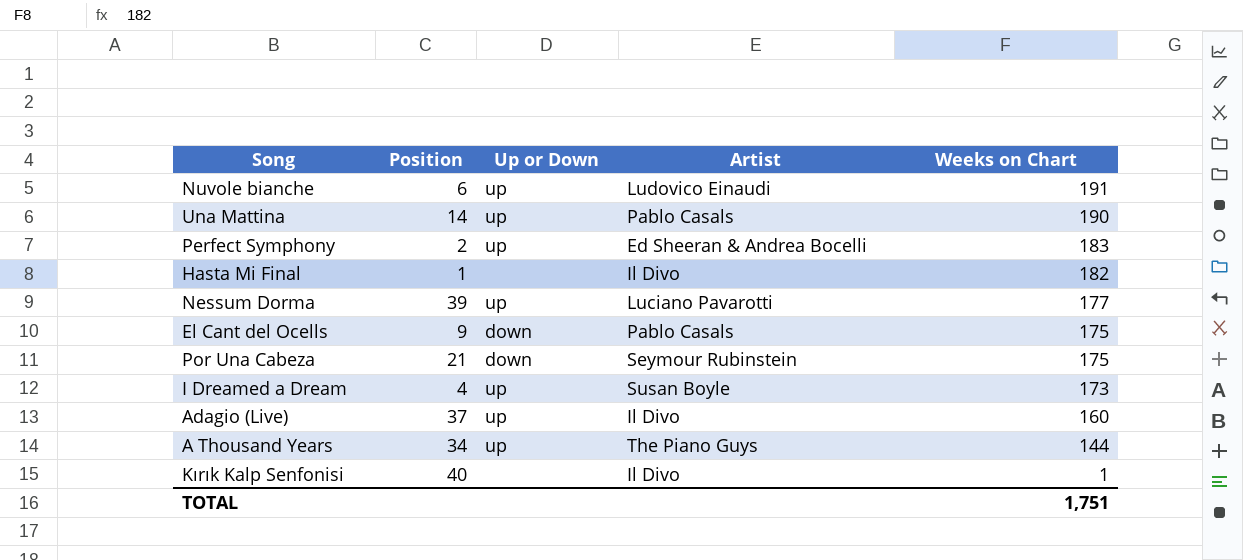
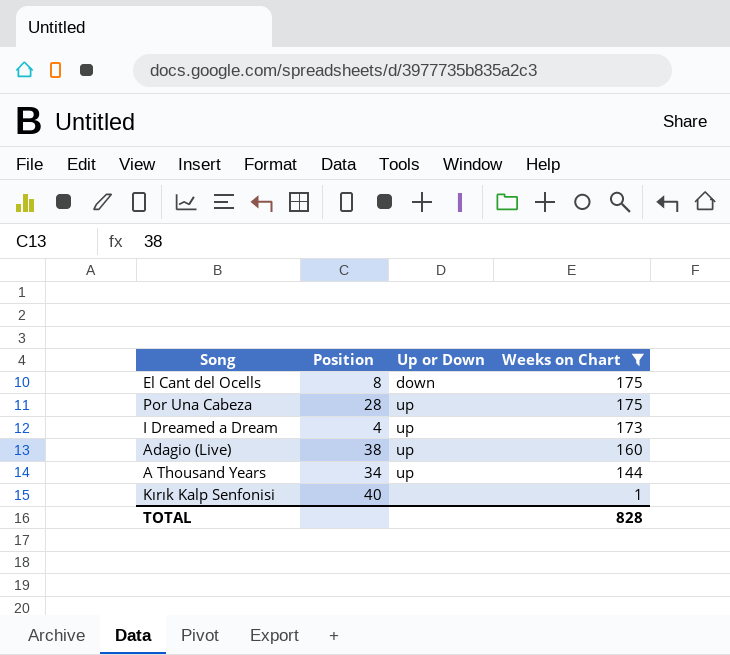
filter: none -> Weeks on Chart <= 175
column Artist | position: 4 -> none
El Cant del Ocells | Position: 9 -> 8
Por Una Cabeza | Position: 21 -> 28
Por Una Cabeza | Up or Down: down -> up
Adagio (Live) | Position: 37 -> 38
TOTAL | Weeks on Chart: 1,751 -> 828

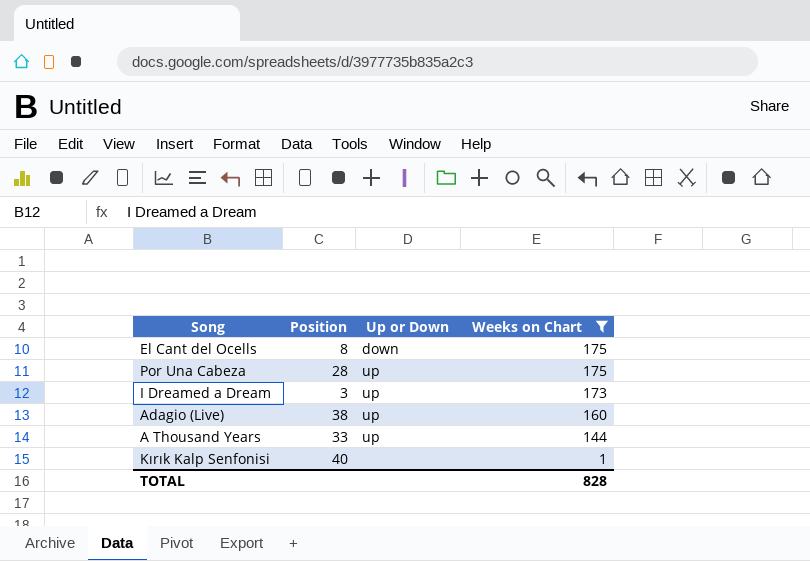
I Dreamed a Dream | Position: 4 -> 3
A Thousand Years | Position: 34 -> 33

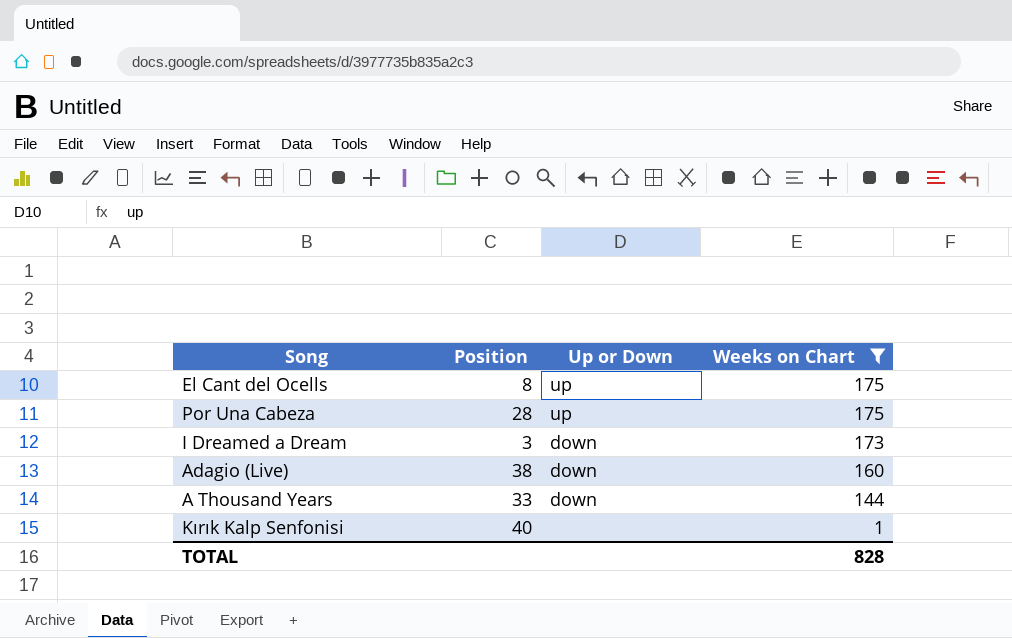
El Cant del Ocells | Up or Down: down -> up
I Dreamed a Dream | Up or Down: up -> down
Adagio (Live) | Up or Down: up -> down
A Thousand Years | Up or Down: up -> down

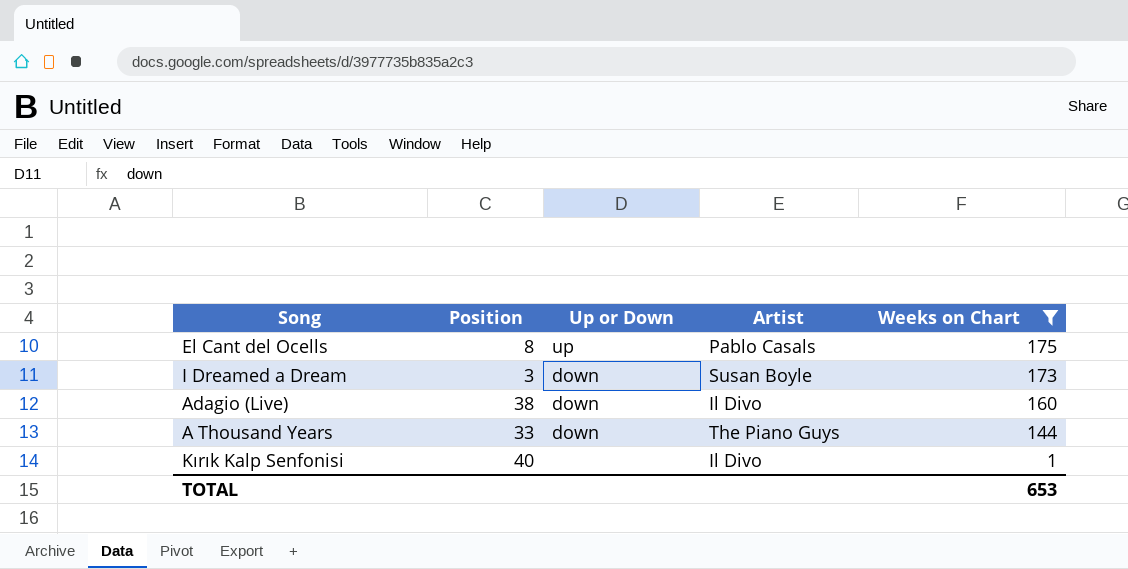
column Artist | position: none -> 4
row Por Una Cabeza: 28 | up | 175 -> none
TOTAL | Weeks on Chart: 828 -> 653

